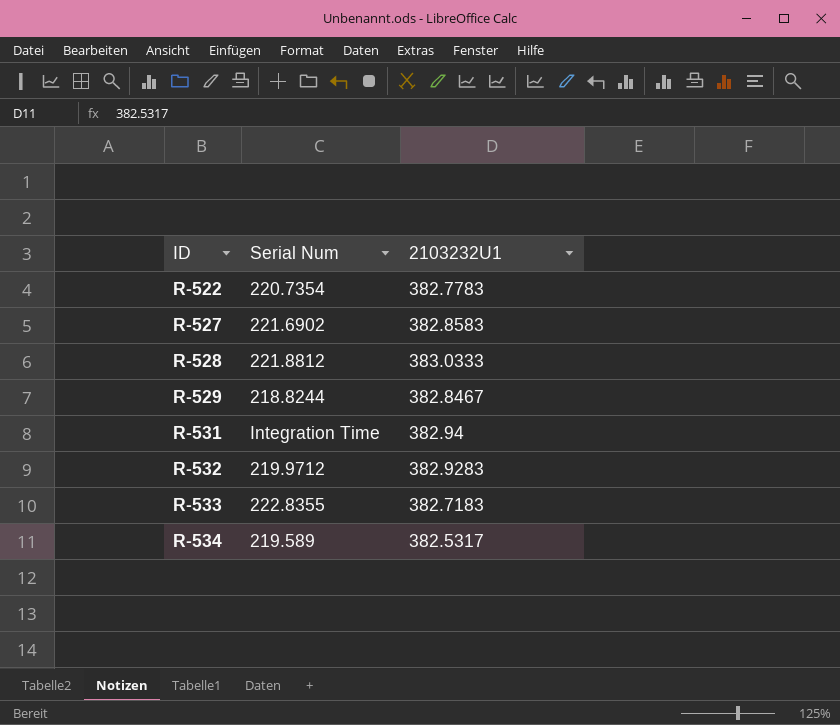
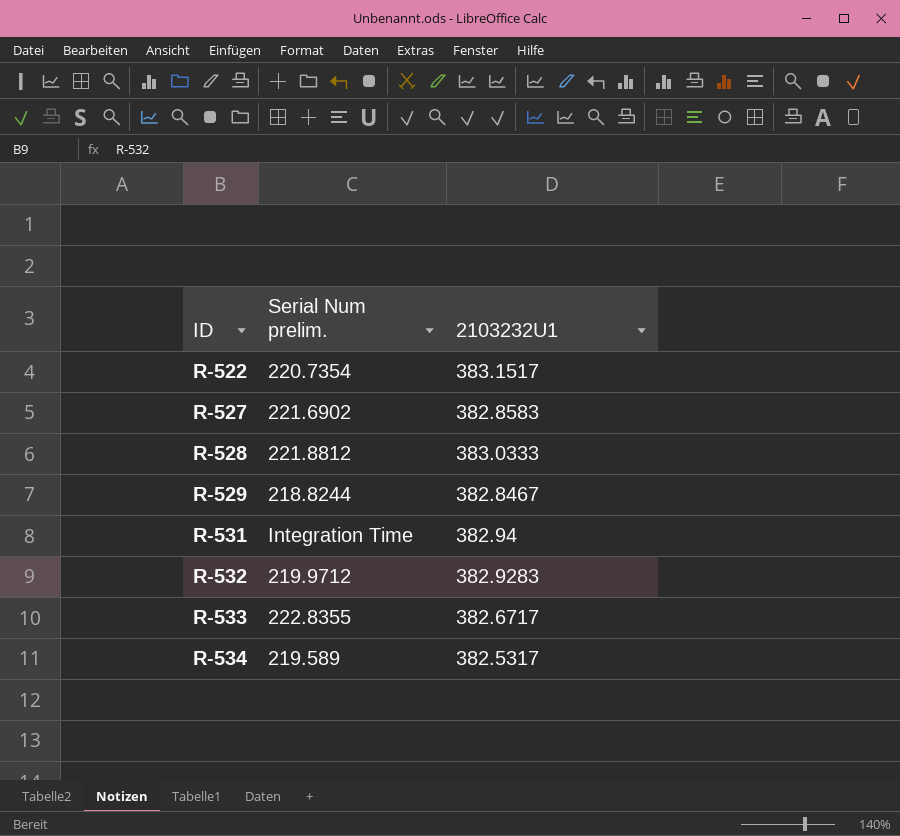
column name: Serial Num -> Serial Num prelim.
R-522 | 2103232U1: 382.7783 -> 383.1517
R-533 | 2103232U1: 382.7183 -> 382.6717

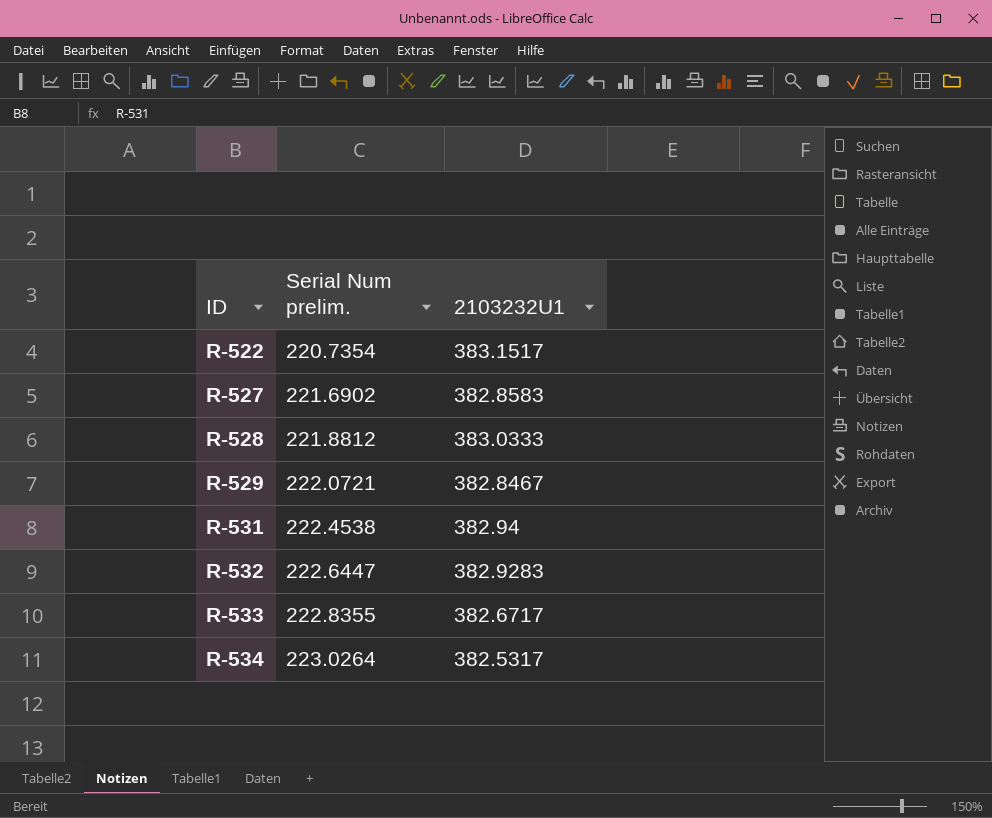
R-529 | Serial Num prelim.: 218.8244 -> 222.0721
R-531 | Serial Num prelim.: Integration Time -> 222.4538
R-532 | Serial Num prelim.: 219.9712 -> 222.6447
R-534 | Serial Num prelim.: 219.589 -> 223.0264

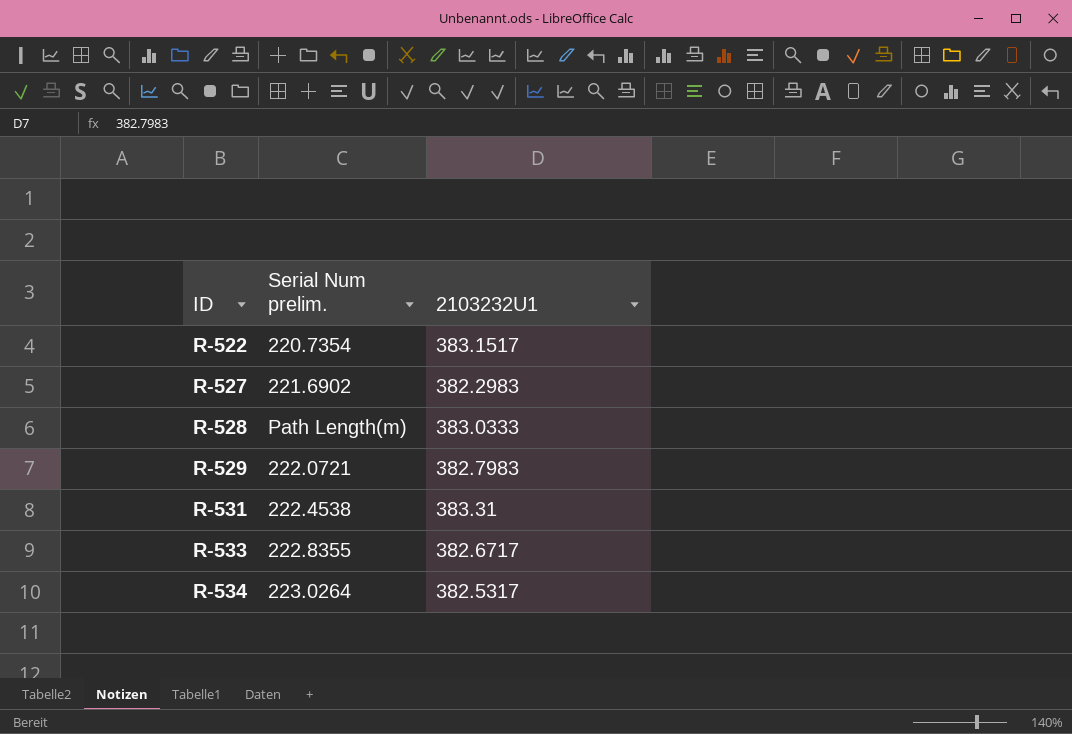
row R-532: 222.6447 | 382.9283 -> none
R-527 | 2103232U1: 382.8583 -> 382.2983
R-528 | Serial Num prelim.: 221.8812 -> Path Length(m)
R-529 | 2103232U1: 382.8467 -> 382.7983
R-531 | 2103232U1: 382.94 -> 383.31

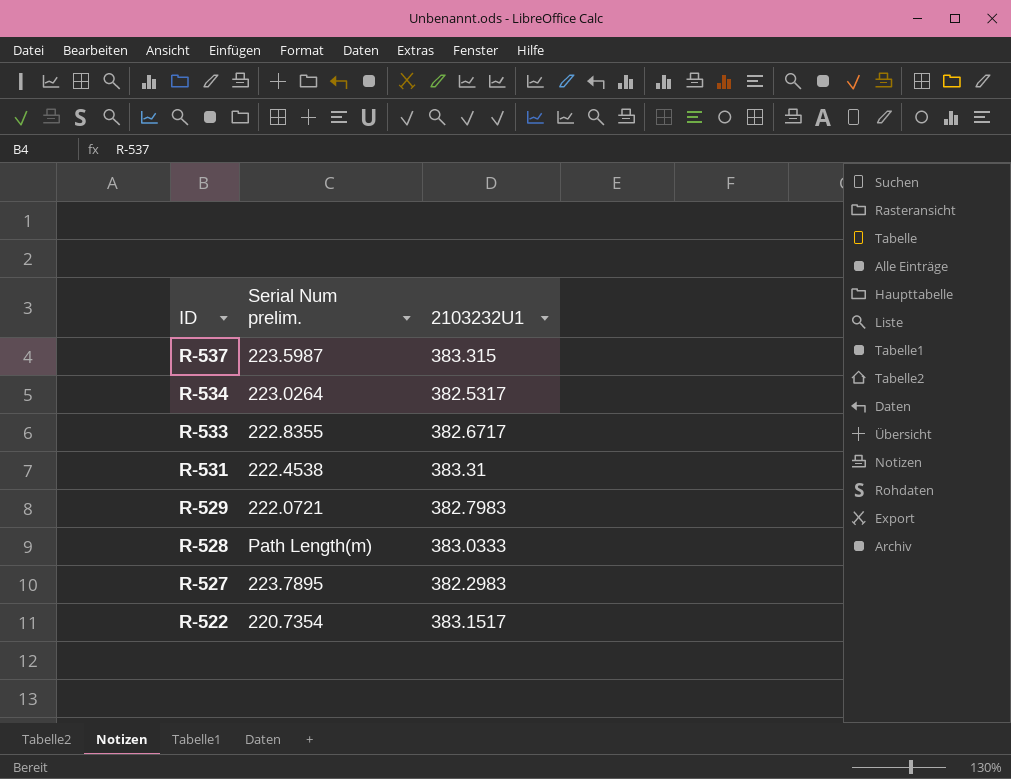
row order: ID ascending -> ID descending
row R-537: none -> 223.5987 | 383.315
R-527 | Serial Num prelim.: 221.6902 -> 223.7895

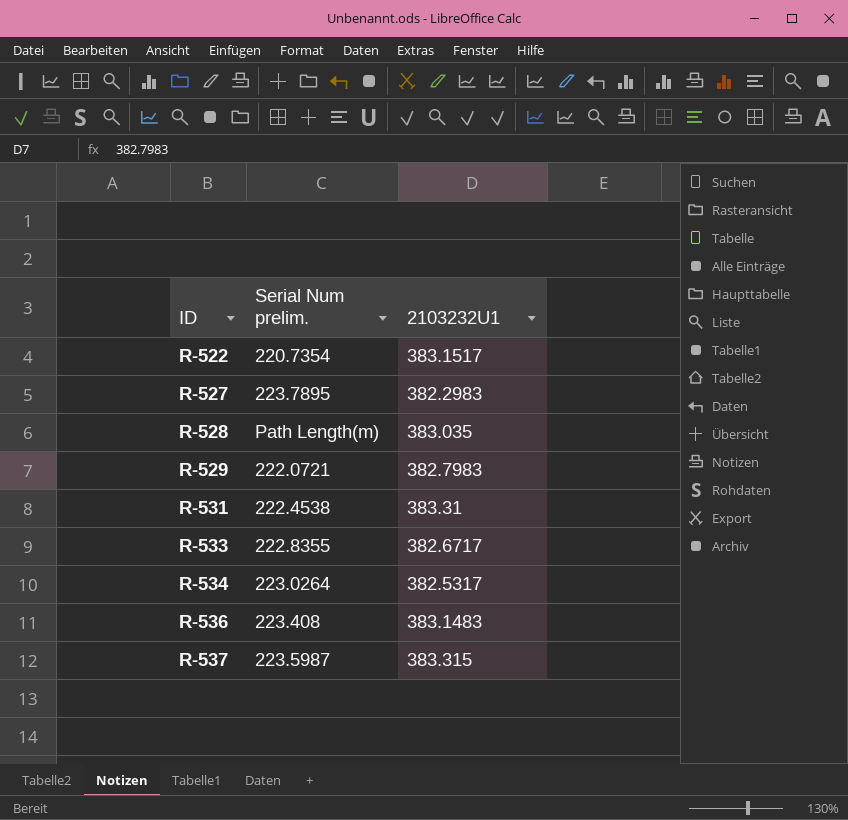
row order: ID descending -> ID ascending
R-528 | 2103232U1: 383.0333 -> 383.035
row R-536: none -> 223.408 | 383.1483

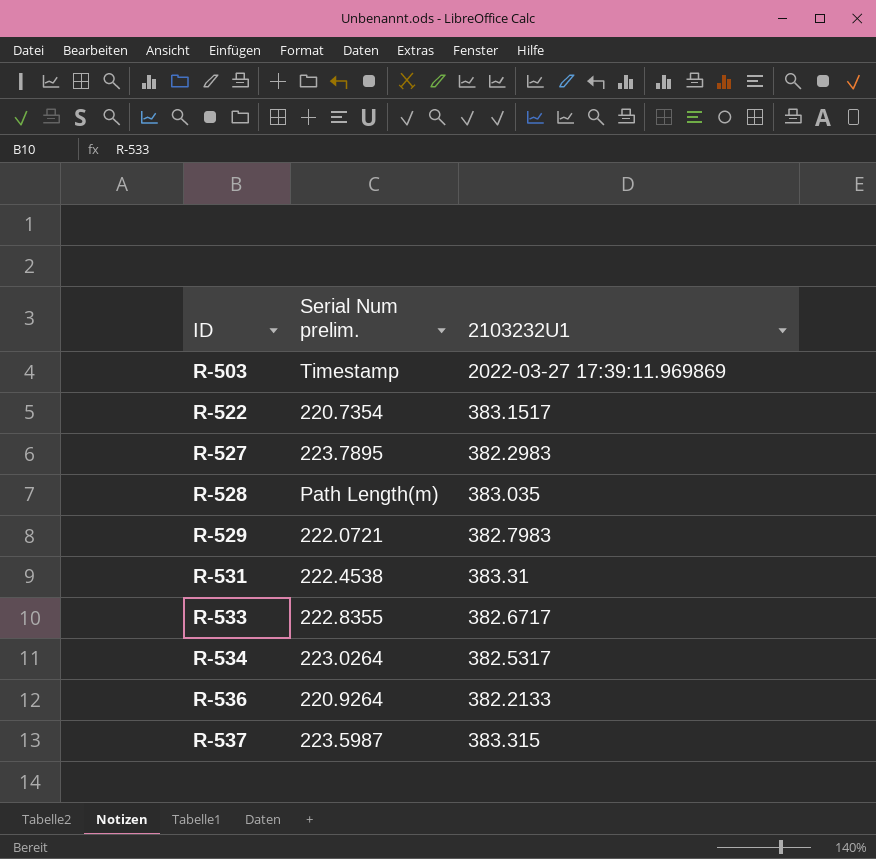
row R-503: none -> Timestamp | 2022-03-27 17:39:11.969869
R-536 | Serial Num prelim.: 223.408 -> 220.9264
R-536 | 2103232U1: 383.1483 -> 382.2133

